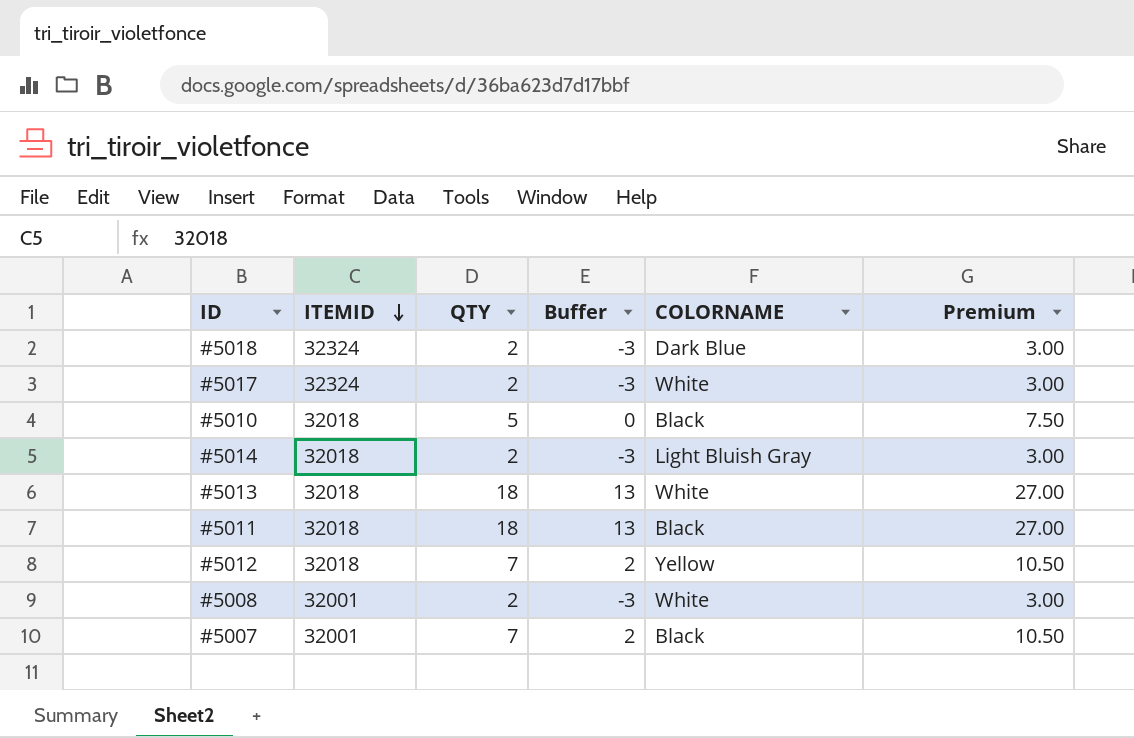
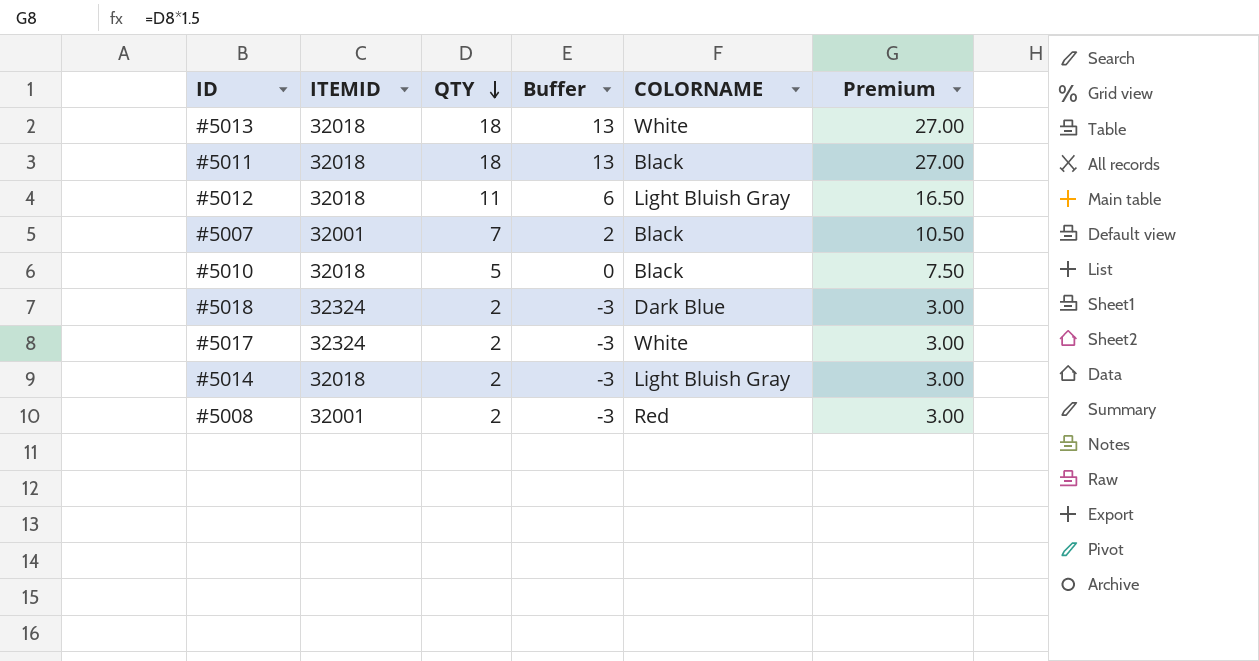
row order: ITEMID descending -> QTY descending
#5012 | QTY: 7 -> 11
#5012 | Buffer: 2 -> 6
#5012 | COLORNAME: Yellow -> Light Bluish Gray
#5012 | Premium: 10.50 -> 16.50
#5008 | COLORNAME: White -> Red

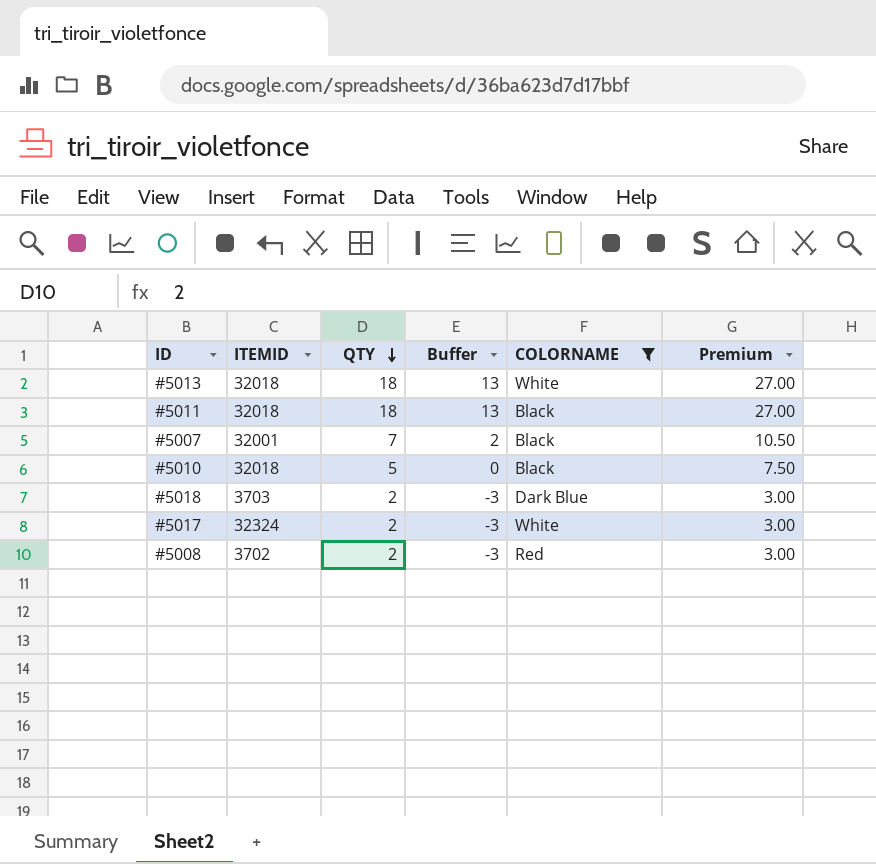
filter: none -> COLORNAME != Light Bluish Gray
#5018 | ITEMID: 32324 -> 3703
#5008 | ITEMID: 32001 -> 3702

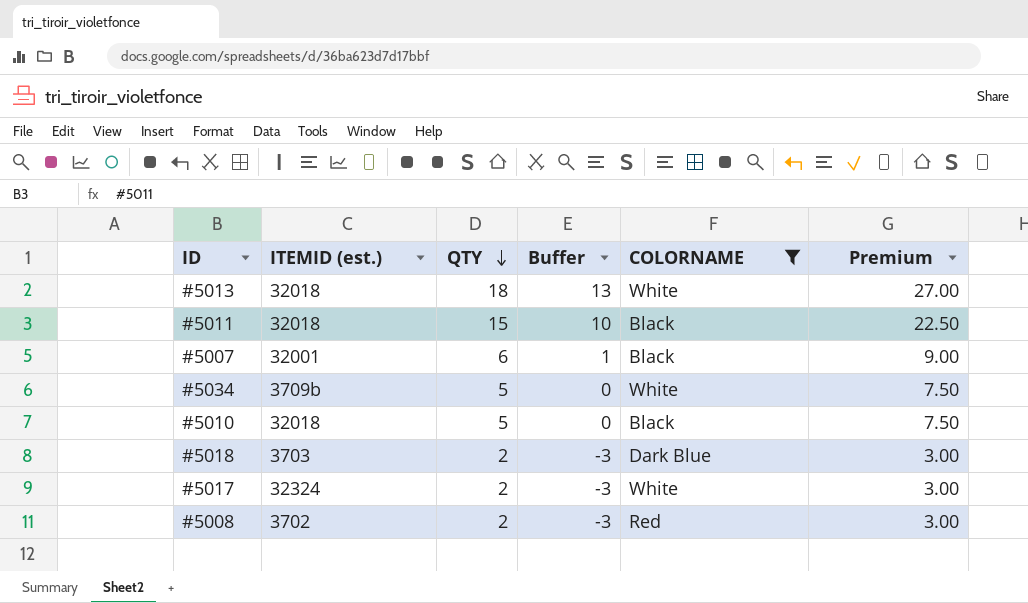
column name: ITEMID -> ITEMID (est.)
#5011 | QTY: 18 -> 15
#5011 | Buffer: 13 -> 10
#5011 | Premium: 27.00 -> 22.50
#5007 | QTY: 7 -> 6
#5007 | Buffer: 2 -> 1
#5007 | Premium: 10.50 -> 9.00
row #5034: none -> 3709b | 5 | 0 | White | 7.50

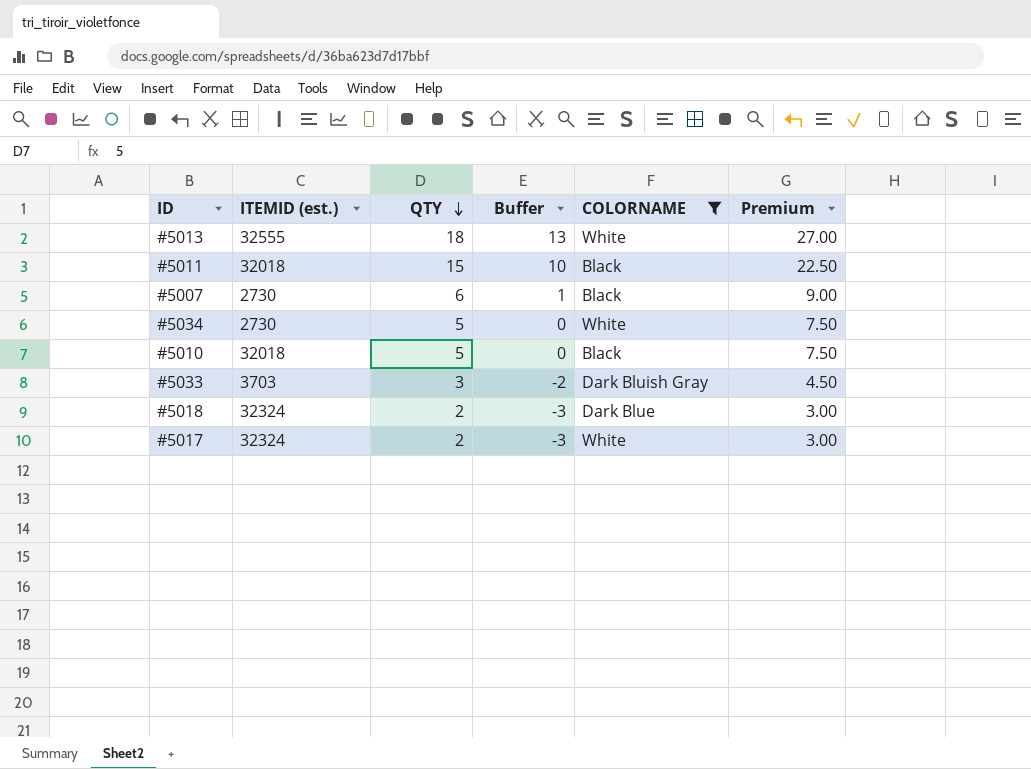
row #5008: 3702 | 2 | -3 | Red | 3.00 -> none
#5013 | ITEMID (est.): 32018 -> 32555
#5007 | ITEMID (est.): 32001 -> 2730
#5034 | ITEMID (est.): 3709b -> 2730
row #5033: none -> 3703 | 3 | -2 | Dark Bluish Gray | 4.50
#5018 | ITEMID (est.): 3703 -> 32324

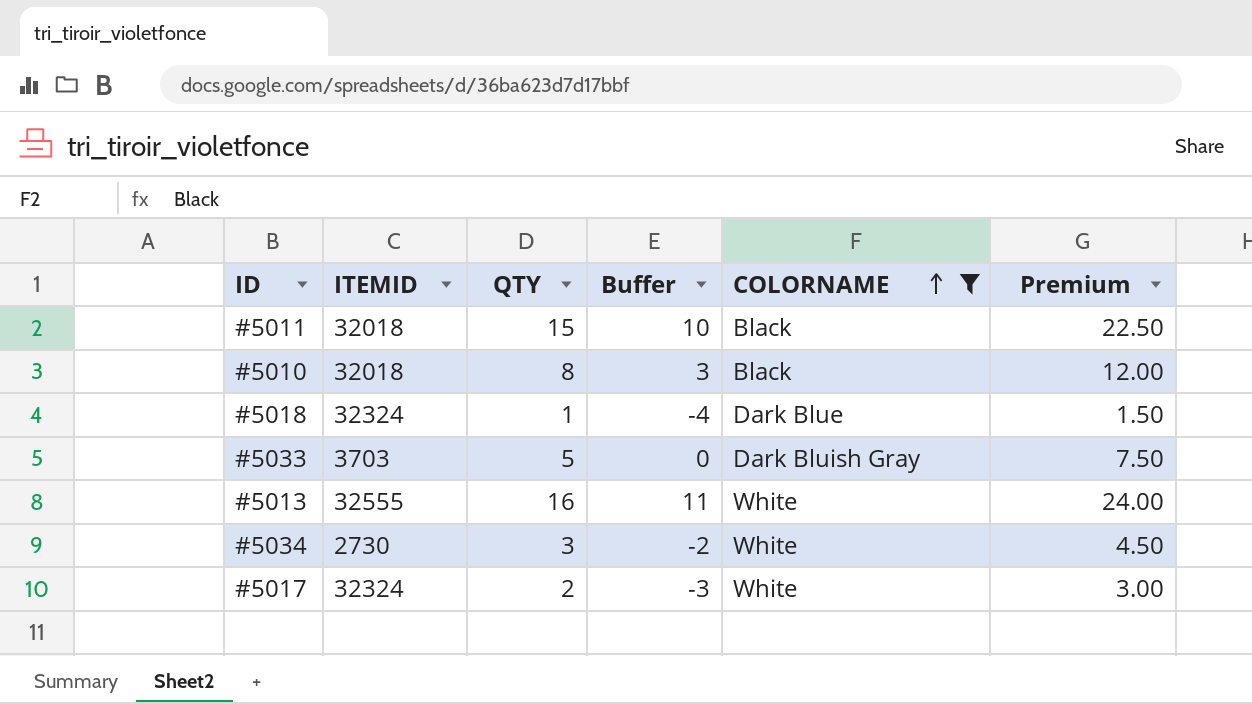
row order: QTY descending -> COLORNAME ascending
column name: ITEMID (est.) -> ITEMID
row #5007: 2730 | 6 | 1 | Black | 9.00 -> none
#5010 | QTY: 5 -> 8
#5010 | Buffer: 0 -> 3
#5010 | Premium: 7.50 -> 12.00
#5018 | QTY: 2 -> 1
#5018 | Buffer: -3 -> -4
#5018 | Premium: 3.00 -> 1.50
#5033 | QTY: 3 -> 5
#5033 | Buffer: -2 -> 0
#5033 | Premium: 4.50 -> 7.50
#5013 | QTY: 18 -> 16
#5013 | Buffer: 13 -> 11
#5013 | Premium: 27.00 -> 24.00
#5034 | QTY: 5 -> 3
#5034 | Buffer: 0 -> -2
#5034 | Premium: 7.50 -> 4.50

